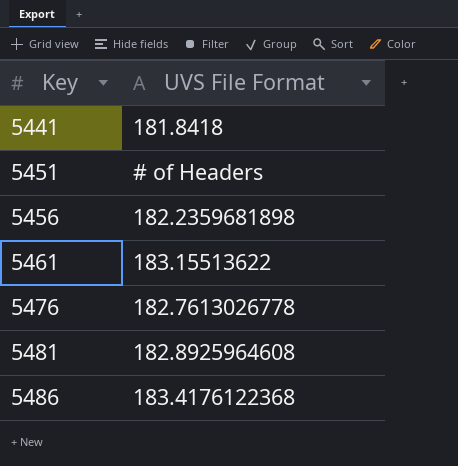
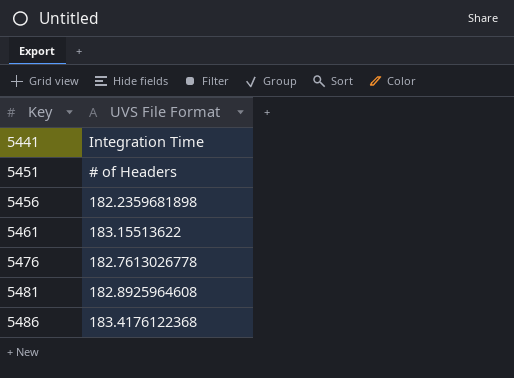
5441 | UVS File Format: 181.8418 -> Integration Time

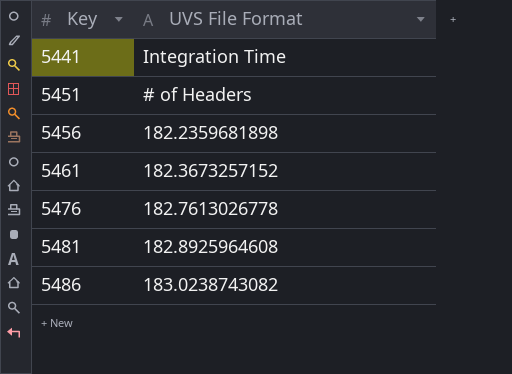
5461 | UVS File Format: 183.15513622 -> 182.3673257152
5486 | UVS File Format: 183.4176122368 -> 183.0238743082

